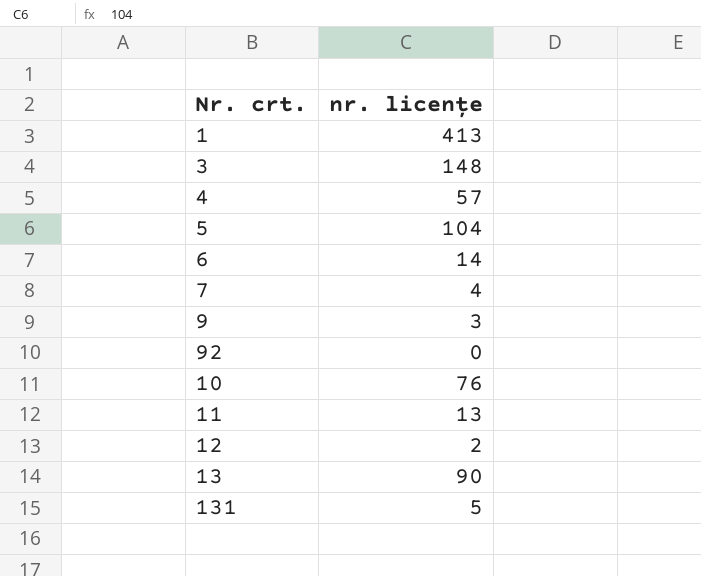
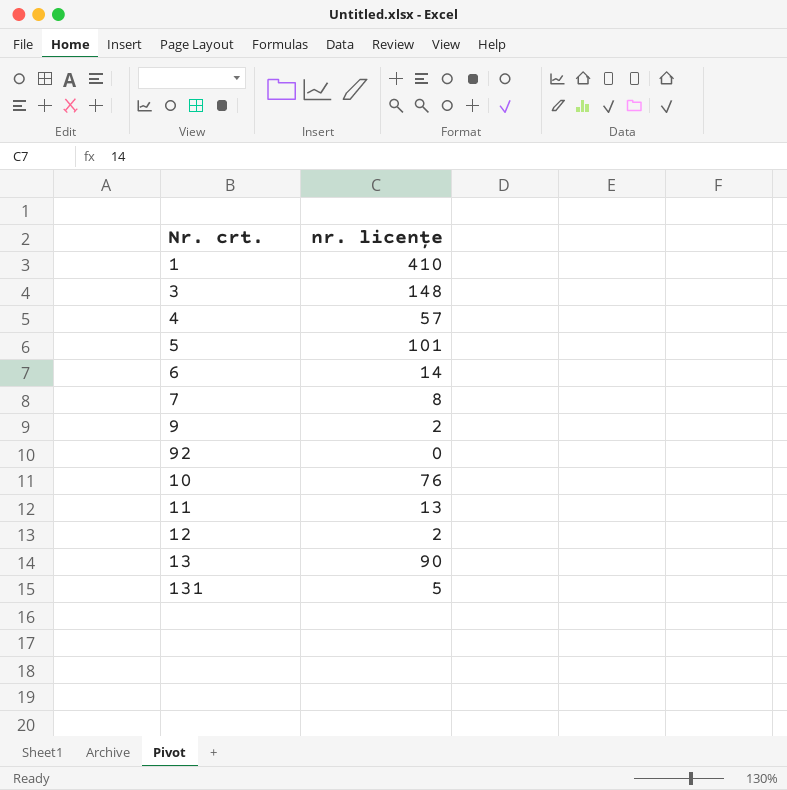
1 | nr. licențe: 413 -> 410
5 | nr. licențe: 104 -> 101
7 | nr. licențe: 4 -> 8
9 | nr. licențe: 3 -> 2

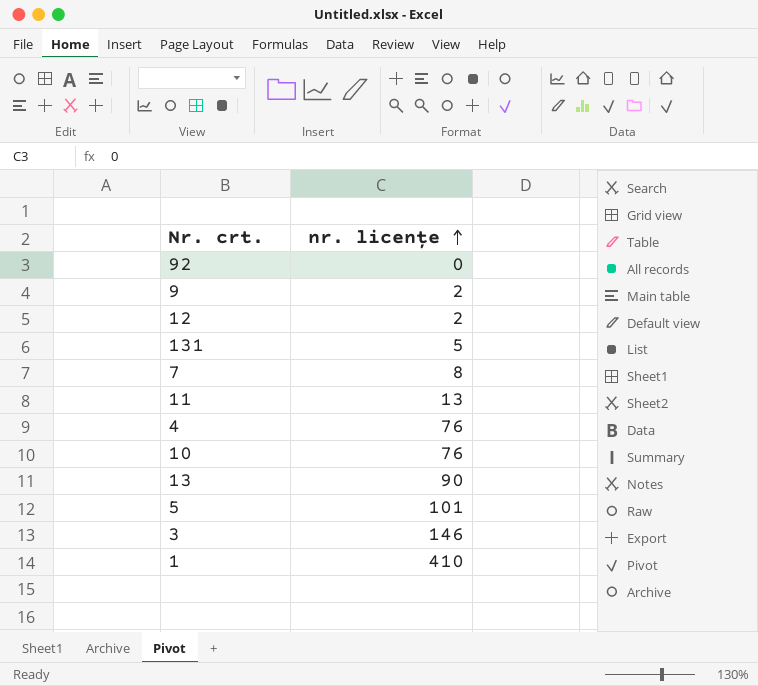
row order: none -> nr. licențe ascending
row 6: 14 -> none
4 | nr. licențe: 57 -> 76
3 | nr. licențe: 148 -> 146

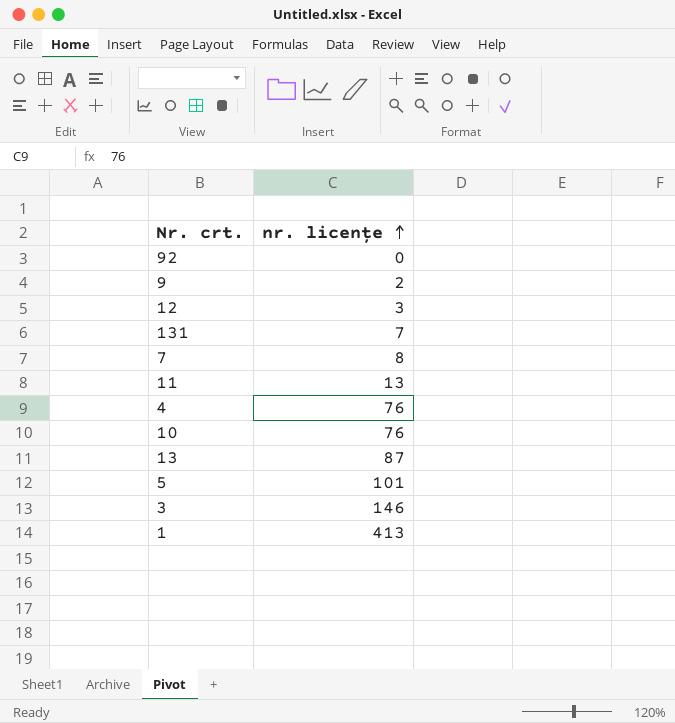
12 | nr. licențe: 2 -> 3
131 | nr. licențe: 5 -> 7
13 | nr. licențe: 90 -> 87
1 | nr. licențe: 410 -> 413

